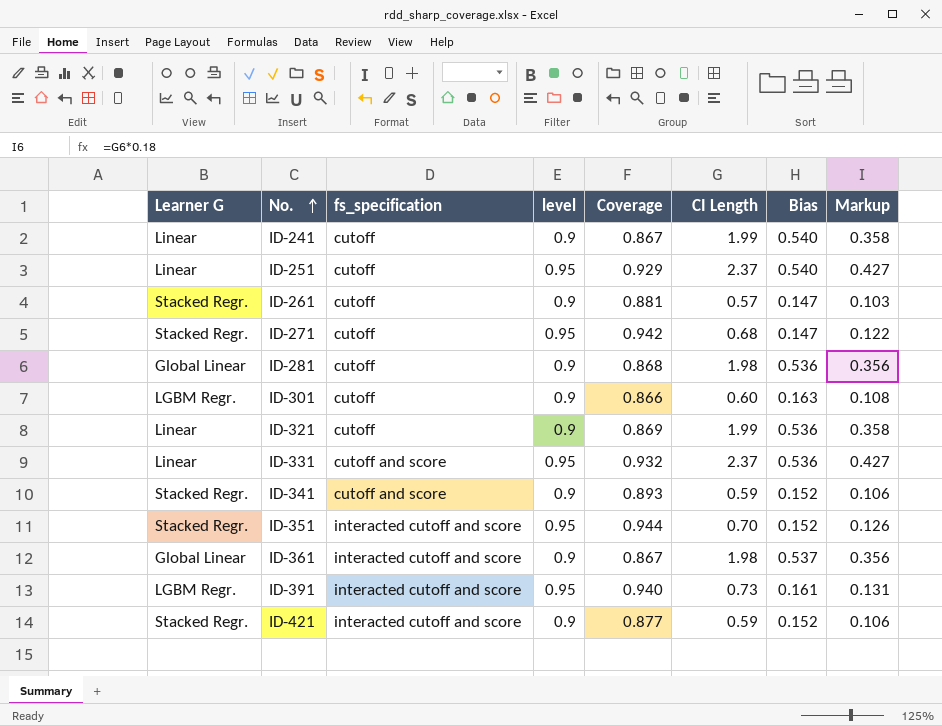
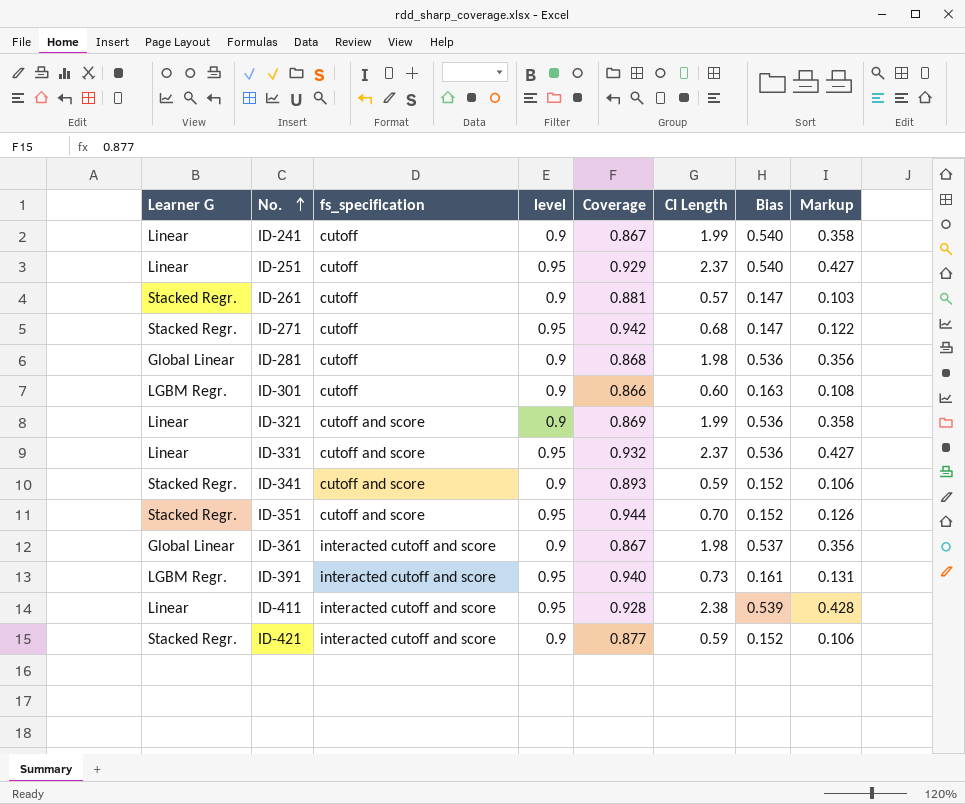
ID-321 | fs_specification: cutoff -> cutoff and score
ID-351 | fs_specification: interacted cutoff and score -> cutoff and score
row ID-411: none -> Linear | interacted cutoff and score | 0.95 | 0.928 | 2.38 | 0.539 | 0.428

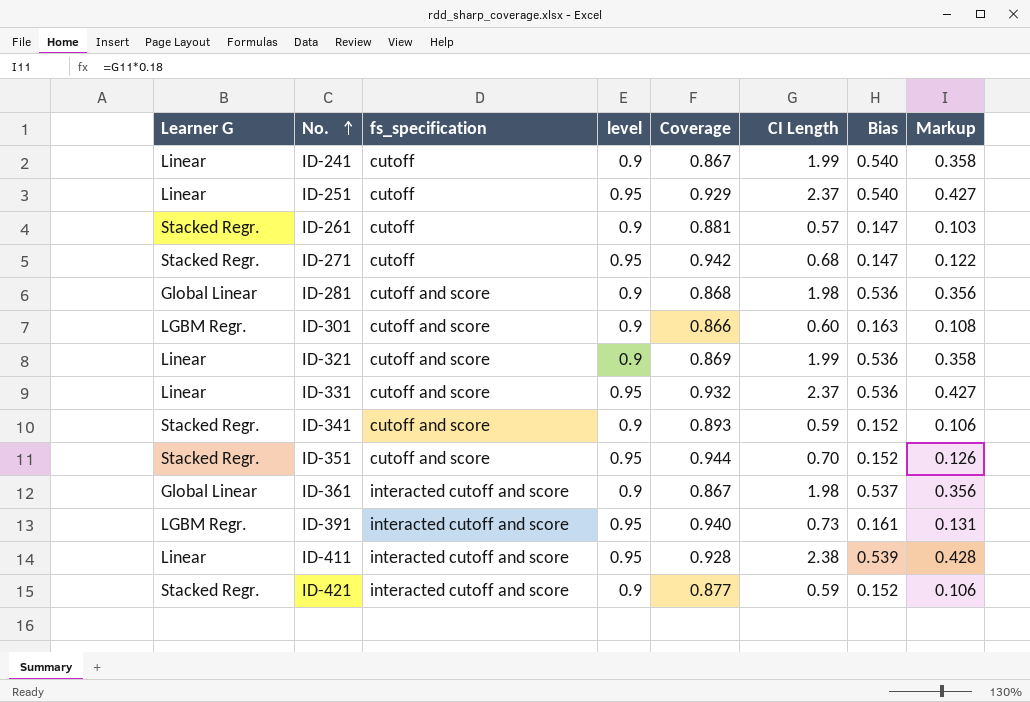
ID-281 | fs_specification: cutoff -> cutoff and score
ID-301 | fs_specification: cutoff -> cutoff and score

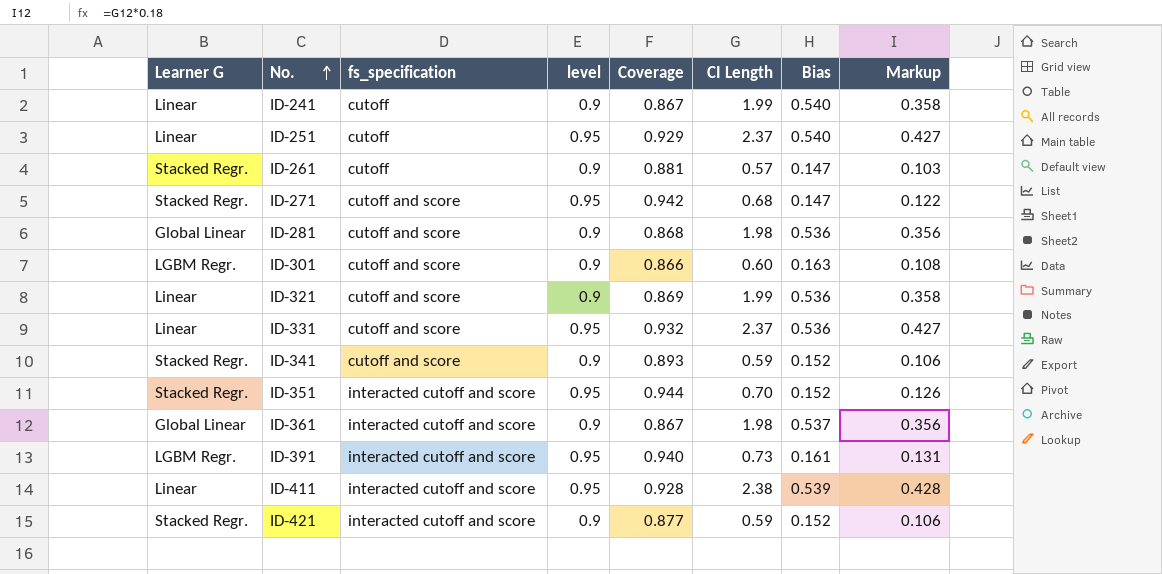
ID-271 | fs_specification: cutoff -> cutoff and score
ID-351 | fs_specification: cutoff and score -> interacted cutoff and score

